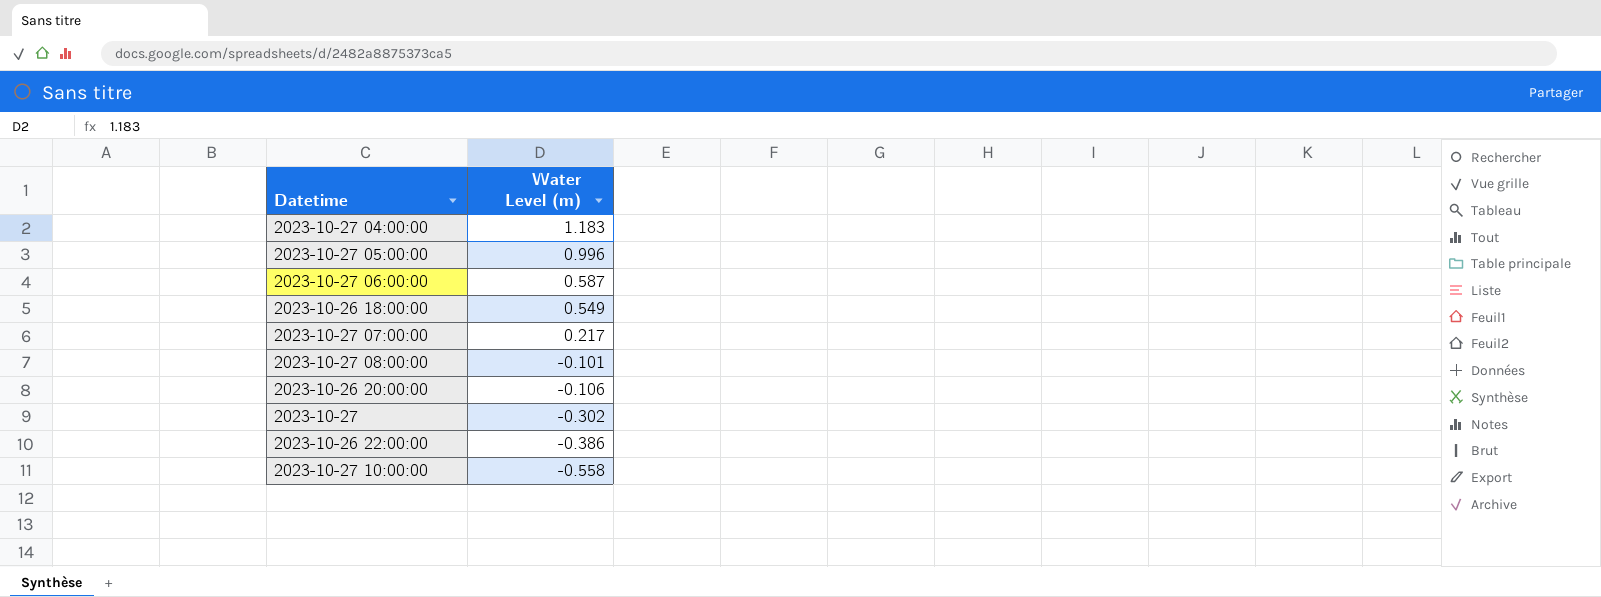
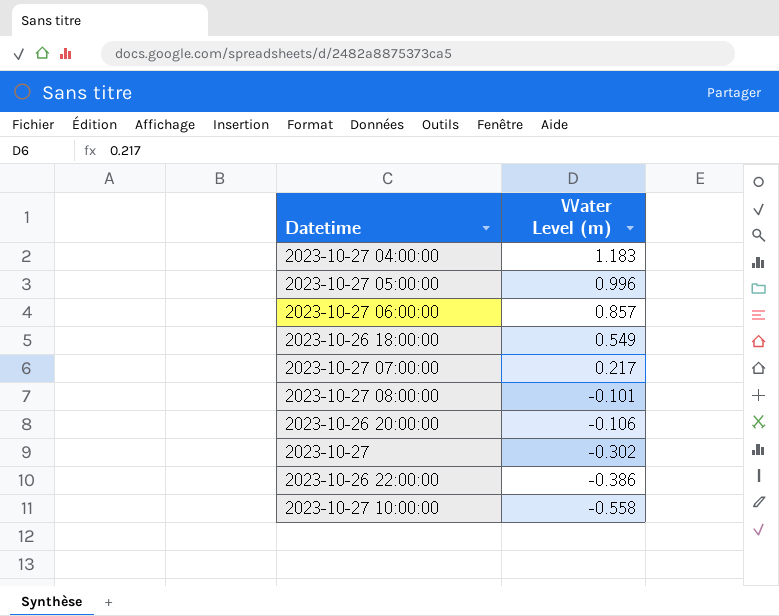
2023-10-27 06:00:00 | Water Level (m): 0.587 -> 0.857

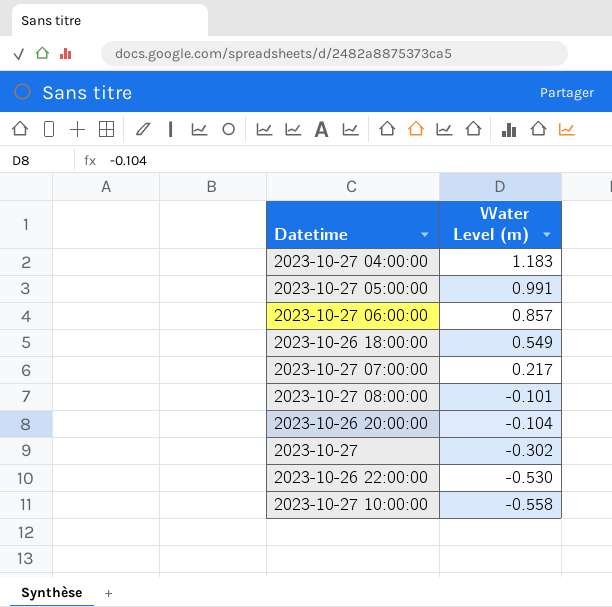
2023-10-27 05:00:00 | Water Level (m): 0.996 -> 0.991
2023-10-26 20:00:00 | Water Level (m): -0.106 -> -0.104
2023-10-26 22:00:00 | Water Level (m): -0.386 -> -0.530

